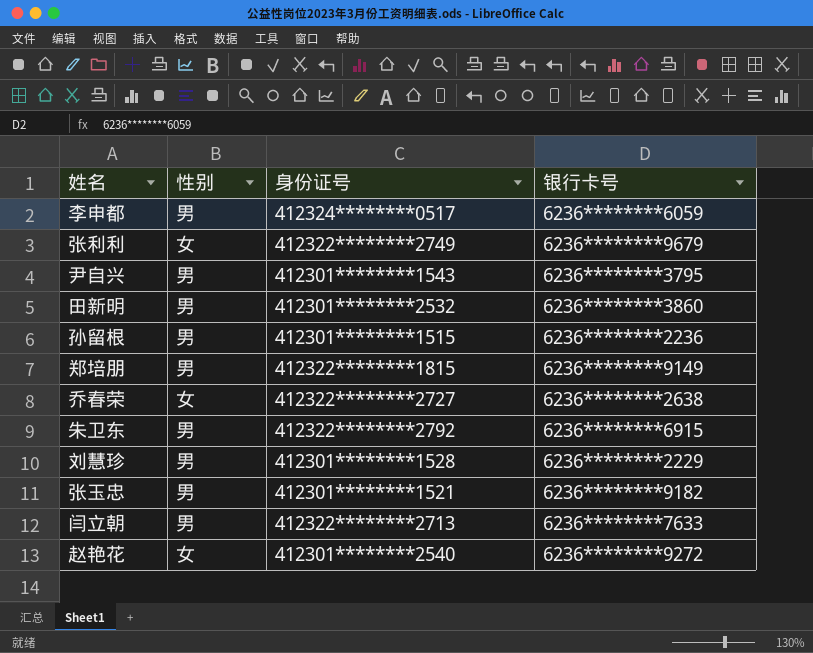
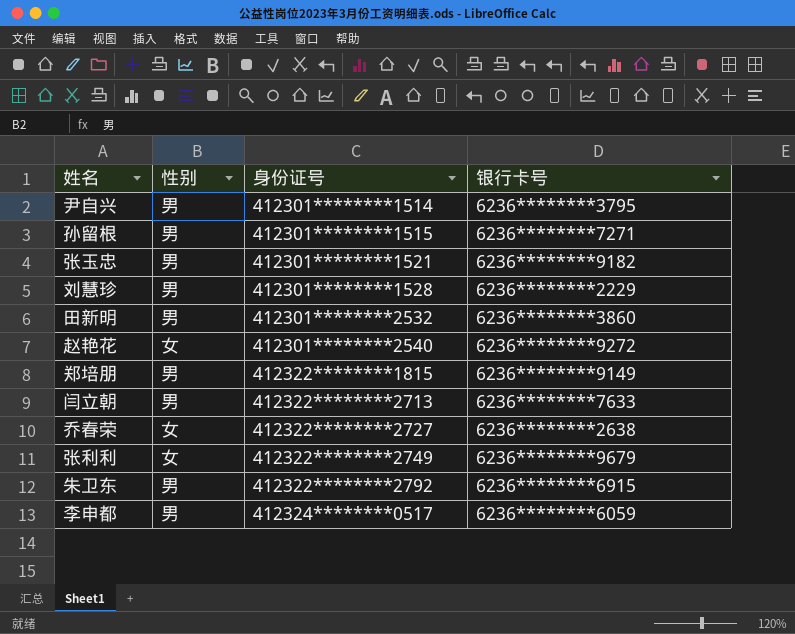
row order: none -> 身份证号 ascending
尹自兴 | 身份证号: 412301********1543 -> 412301********1514
孙留根 | 银行卡号: 6236********2236 -> 6236********7271

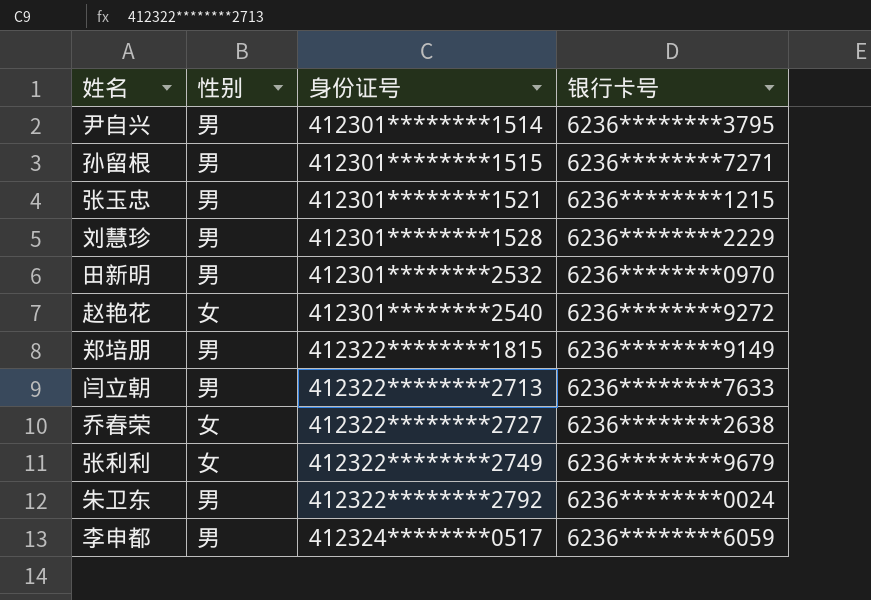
张玉忠 | 银行卡号: 6236********9182 -> 6236********1215
田新明 | 银行卡号: 6236********3860 -> 6236********0970
朱卫东 | 银行卡号: 6236********6915 -> 6236********0024

